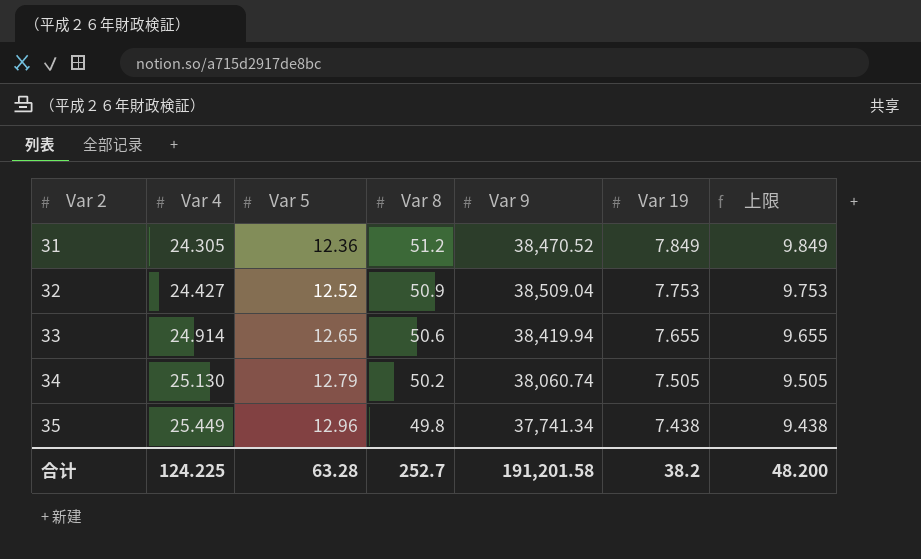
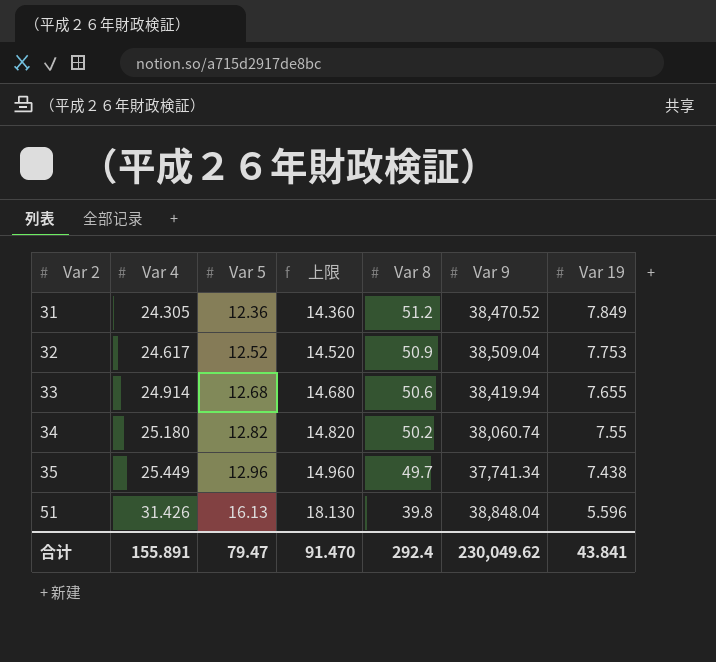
column 上限 | formula: [Var 19] + 2 -> [Var 5] + 2
column 上限 | position: 7 -> 4
32 | Var 4: 24.427 -> 24.617
33 | Var 5: 12.65 -> 12.68
34 | Var 4: 25.130 -> 25.180
34 | Var 5: 12.79 -> 12.82
34 | Var 19: 7.505 -> 7.55
35 | Var 8: 49.8 -> 49.7
row 51: none -> 31.426 | 16.13 | 18.130 | 39.8 | 38,848.04 | 5.596
合计 | Var 4: 124.225 -> 155.891
合计 | Var 5: 63.28 -> 79.47
合计 | 上限: 48.200 -> 91.470
合计 | Var 8: 252.7 -> 292.4
合计 | Var 9: 191,201.58 -> 230,049.62
合计 | Var 19: 38.2 -> 43.841

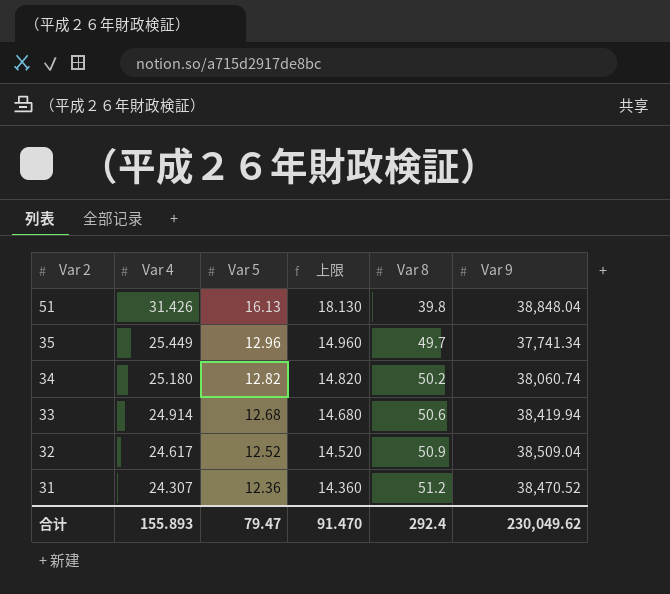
row order: Var 2 ascending -> Var 2 descending
column Var 19 | position: 7 -> none
31 | Var 4: 24.305 -> 24.307
合计 | Var 4: 155.891 -> 155.893

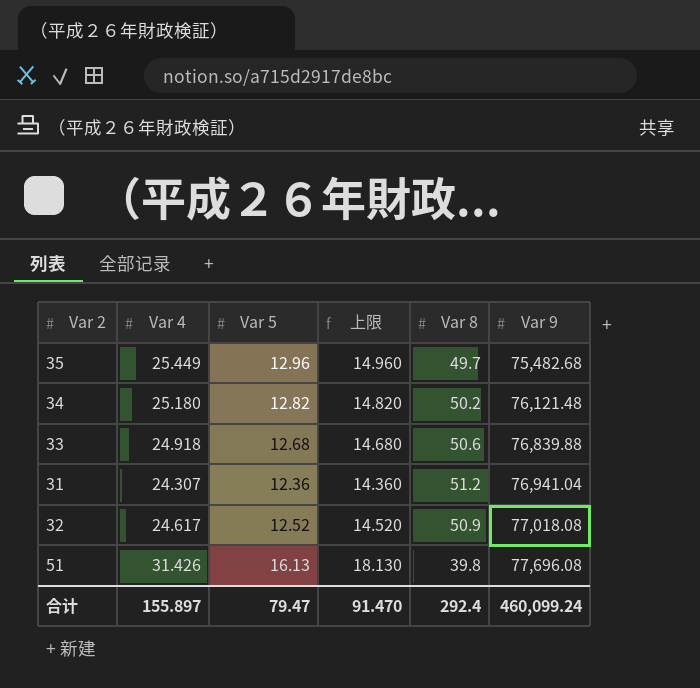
row order: Var 2 descending -> Var 9 ascending
35 | Var 9: 37,741.34 -> 75,482.68
34 | Var 9: 38,060.74 -> 76,121.48
33 | Var 4: 24.914 -> 24.918
33 | Var 9: 38,419.94 -> 76,839.88
31 | Var 9: 38,470.52 -> 76,941.04
32 | Var 9: 38,509.04 -> 77,018.08
51 | Var 9: 38,848.04 -> 77,696.08
合计 | Var 4: 155.893 -> 155.897
合计 | Var 9: 230,049.62 -> 460,099.24

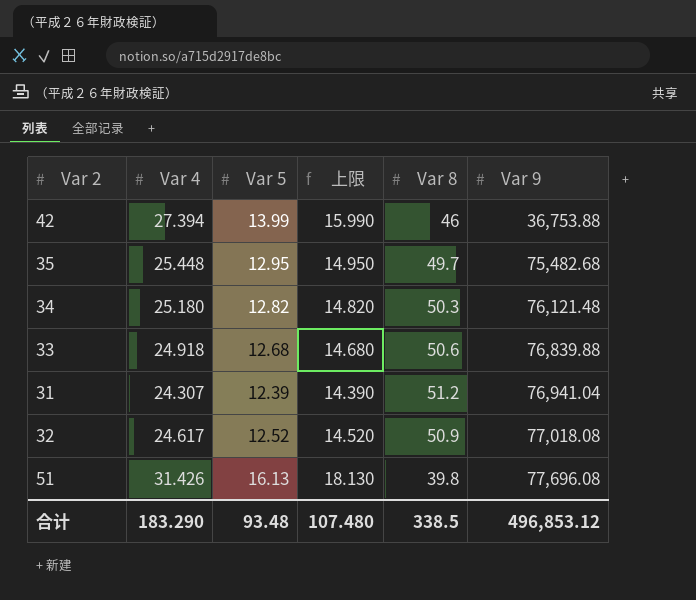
row 42: none -> 27.394 | 13.99 | 15.990 | 46 | 36,753.88
35 | Var 4: 25.449 -> 25.448
35 | Var 5: 12.96 -> 12.95
35 | 上限: 14.960 -> 14.950
34 | Var 8: 50.2 -> 50.3
31 | Var 5: 12.36 -> 12.39
31 | 上限: 14.360 -> 14.390
合计 | Var 4: 155.897 -> 183.290
合计 | Var 5: 79.47 -> 93.48
合计 | 上限: 91.470 -> 107.480
合计 | Var 8: 292.4 -> 338.5
合计 | Var 9: 460,099.24 -> 496,853.12

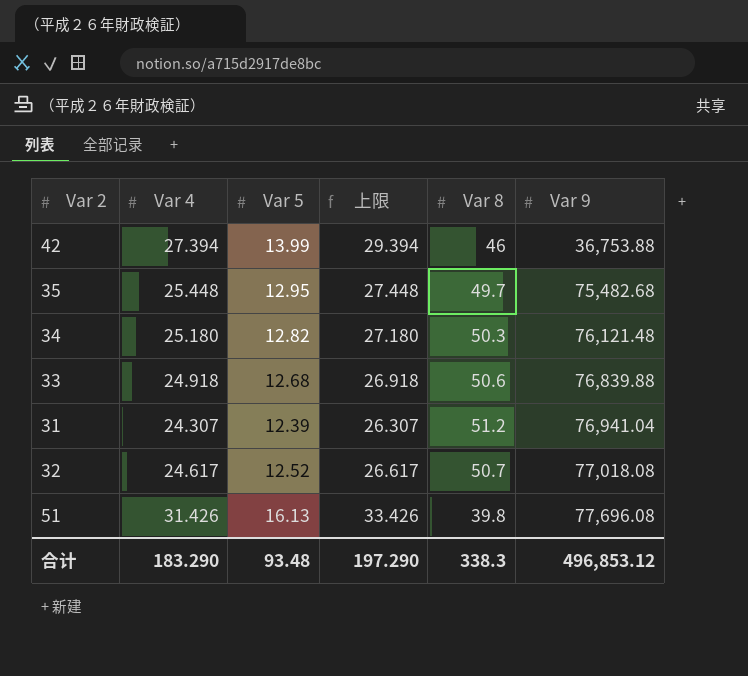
column 上限 | formula: [Var 5] + 2 -> [Var 4] + 2
32 | Var 8: 50.9 -> 50.7
合计 | 上限: 107.480 -> 197.290
合计 | Var 8: 338.5 -> 338.3

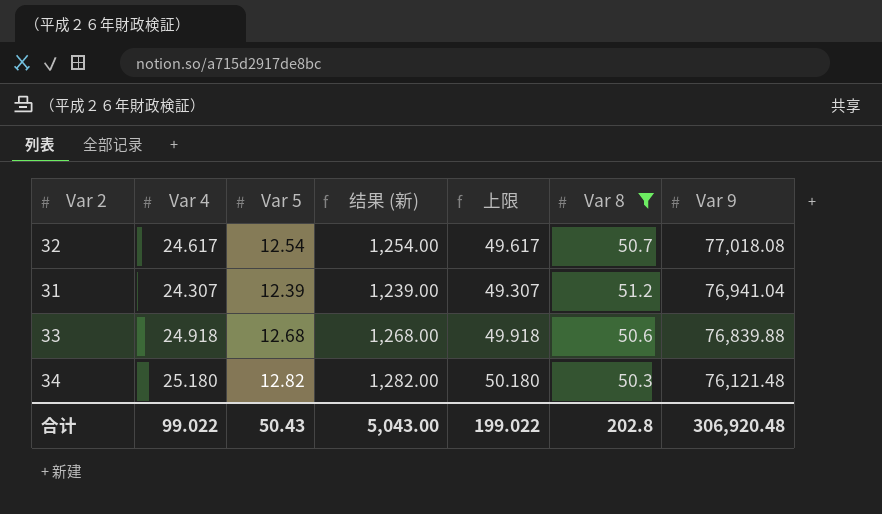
filter: none -> Var 8 >= 50.3
row order: Var 9 ascending -> Var 9 descending
column 结果 (新) | formula: none -> [Var 5] * 100
column 上限 | formula: [Var 4] + 2 -> [Var 4] + 25
32 | Var 5: 12.52 -> 12.54
合计 | Var 4: 183.290 -> 99.022
合计 | Var 5: 93.48 -> 50.43
合计 | 上限: 197.290 -> 199.022
合计 | Var 8: 338.3 -> 202.8
合计 | Var 9: 496,853.12 -> 306,920.48

